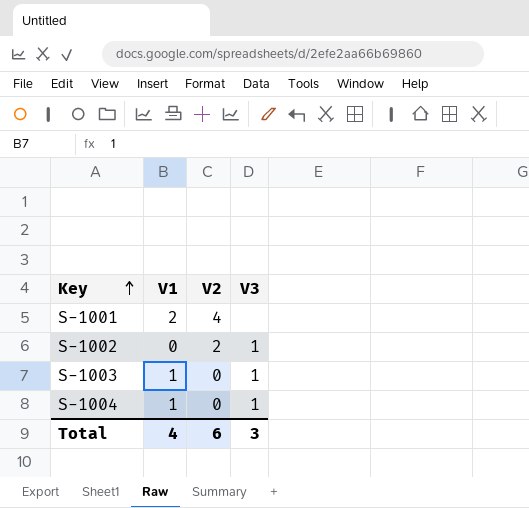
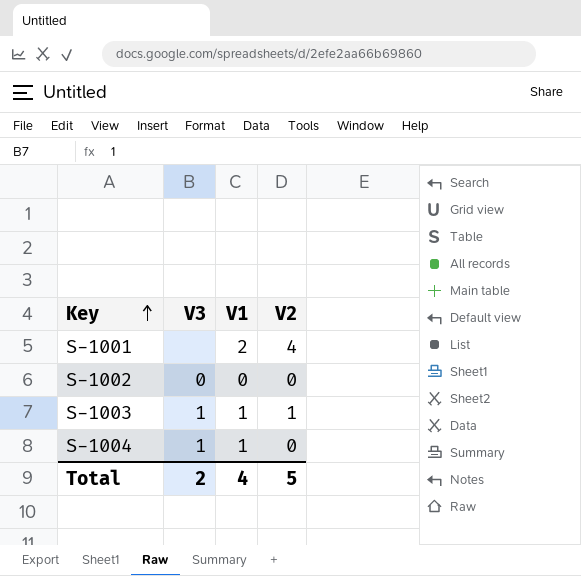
column V3 | position: 4 -> 2
S-1002 | V3: 1 -> 0
S-1002 | V2: 2 -> 0
S-1003 | V2: 0 -> 1
Total | V3: 3 -> 2
Total | V2: 6 -> 5

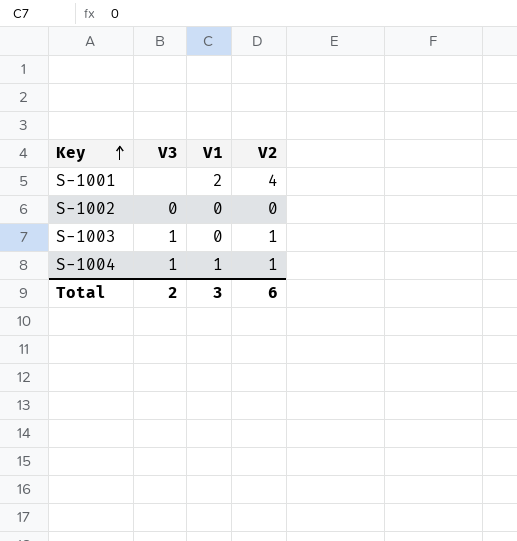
S-1003 | V1: 1 -> 0
S-1004 | V2: 0 -> 1
Total | V1: 4 -> 3
Total | V2: 5 -> 6

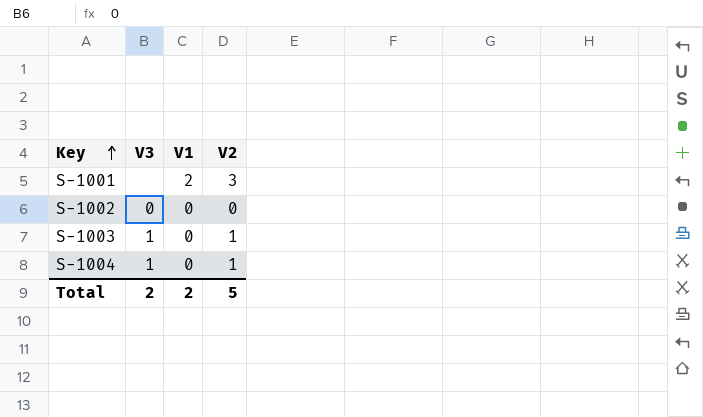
S-1001 | V2: 4 -> 3
S-1004 | V1: 1 -> 0
Total | V1: 3 -> 2
Total | V2: 6 -> 5

